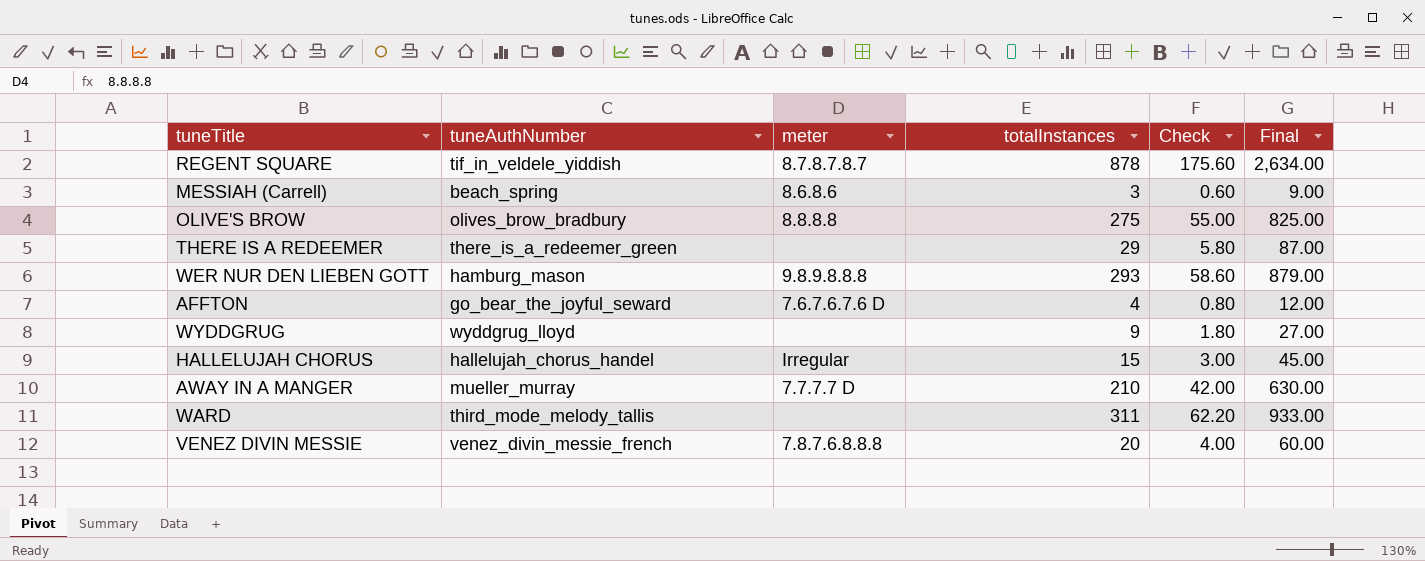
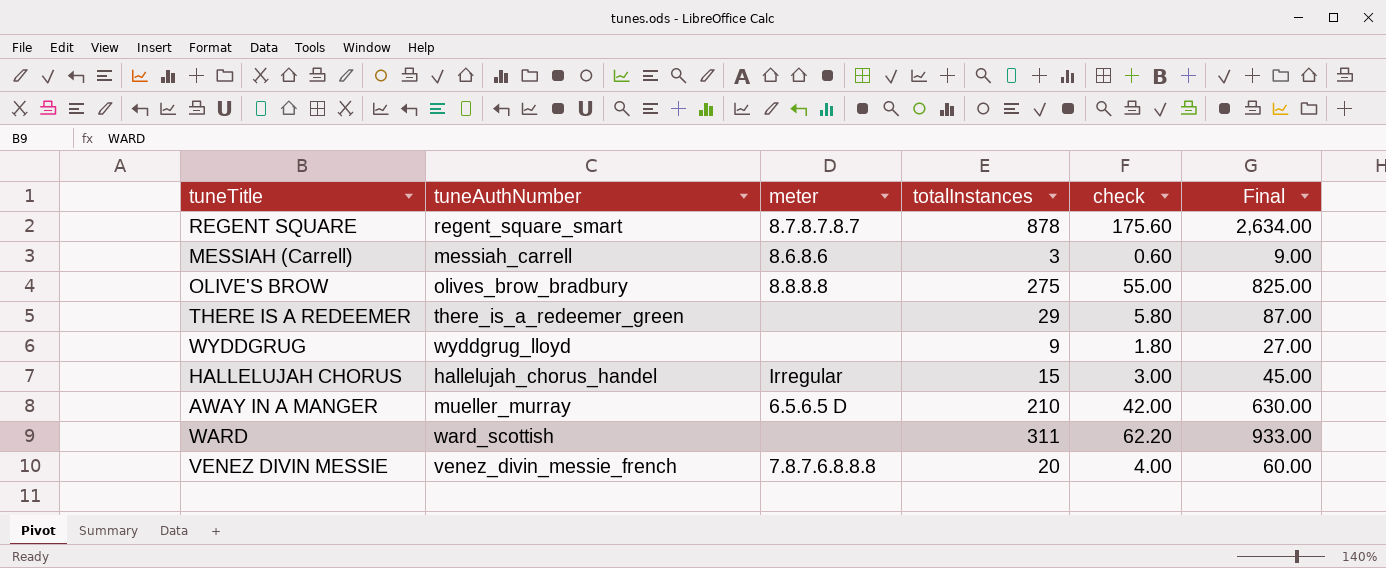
column name: Check -> check
row WER NUR DEN LIEBEN GOTT: hamburg_mason | 9.8.9.8.8.8 | 293 | 58.60 | 879.00 -> none
row AFFTON: go_bear_the_joyful_seward | 7.6.7.6.7.6 D | 4 | 0.80 | 12.00 -> none
REGENT SQUARE | tuneAuthNumber: tif_in_veldele_yiddish -> regent_square_smart
MESSIAH (Carrell) | tuneAuthNumber: beach_spring -> messiah_carrell
AWAY IN A MANGER | meter: 7.7.7.7 D -> 6.5.6.5 D
WARD | tuneAuthNumber: third_mode_melody_tallis -> ward_scottish

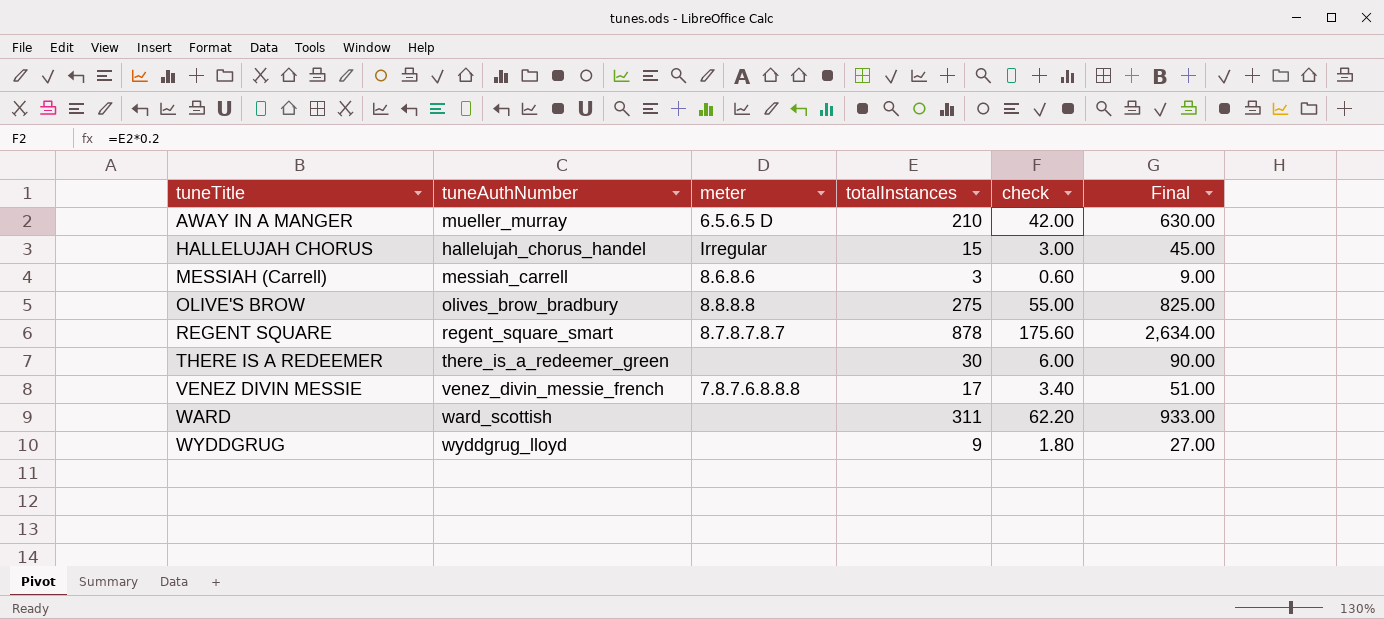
row order: none -> tuneTitle ascending
THERE IS A REDEEMER | totalInstances: 29 -> 30
THERE IS A REDEEMER | check: 5.80 -> 6.00
THERE IS A REDEEMER | Final: 87.00 -> 90.00
VENEZ DIVIN MESSIE | totalInstances: 20 -> 17
VENEZ DIVIN MESSIE | check: 4.00 -> 3.40
VENEZ DIVIN MESSIE | Final: 60.00 -> 51.00

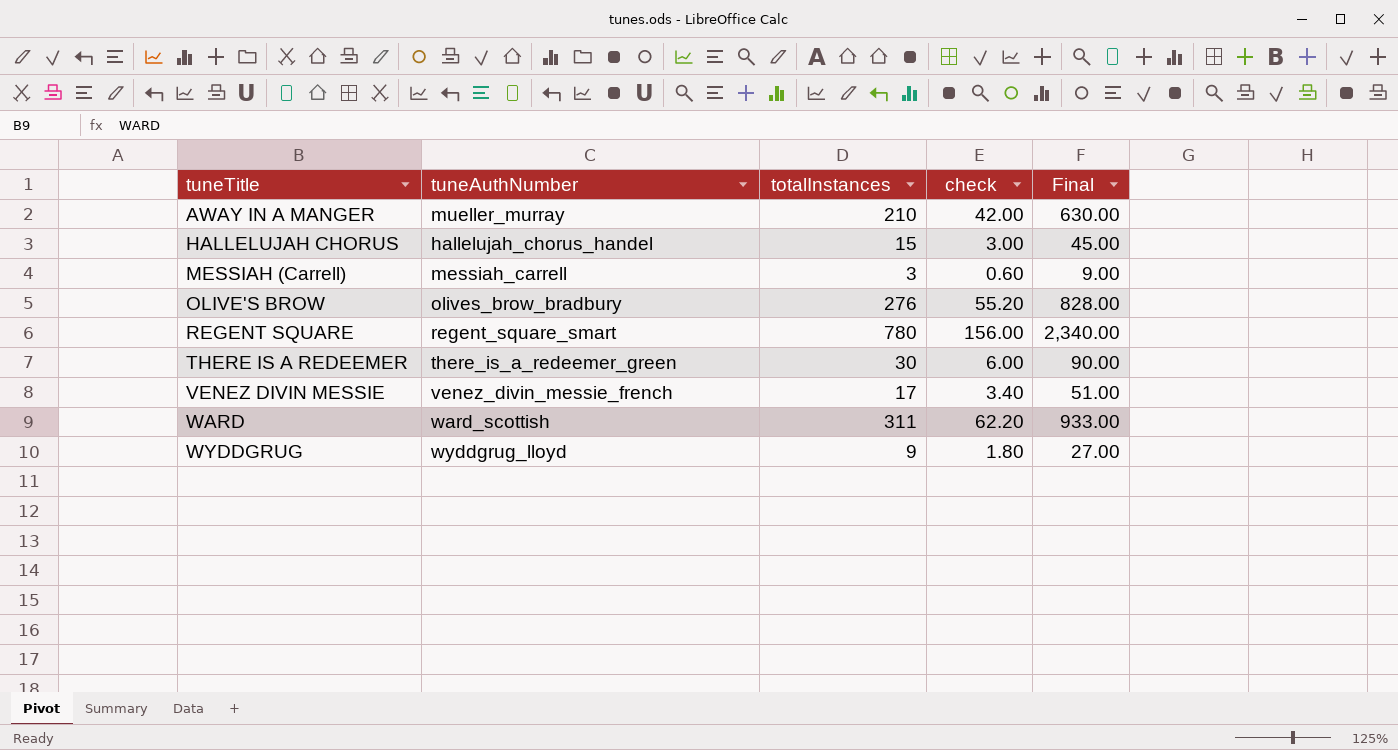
column meter | position: 3 -> none
OLIVE'S BROW | totalInstances: 275 -> 276
OLIVE'S BROW | check: 55.00 -> 55.20
OLIVE'S BROW | Final: 825.00 -> 828.00
REGENT SQUARE | totalInstances: 878 -> 780
REGENT SQUARE | check: 175.60 -> 156.00
REGENT SQUARE | Final: 2,634.00 -> 2,340.00

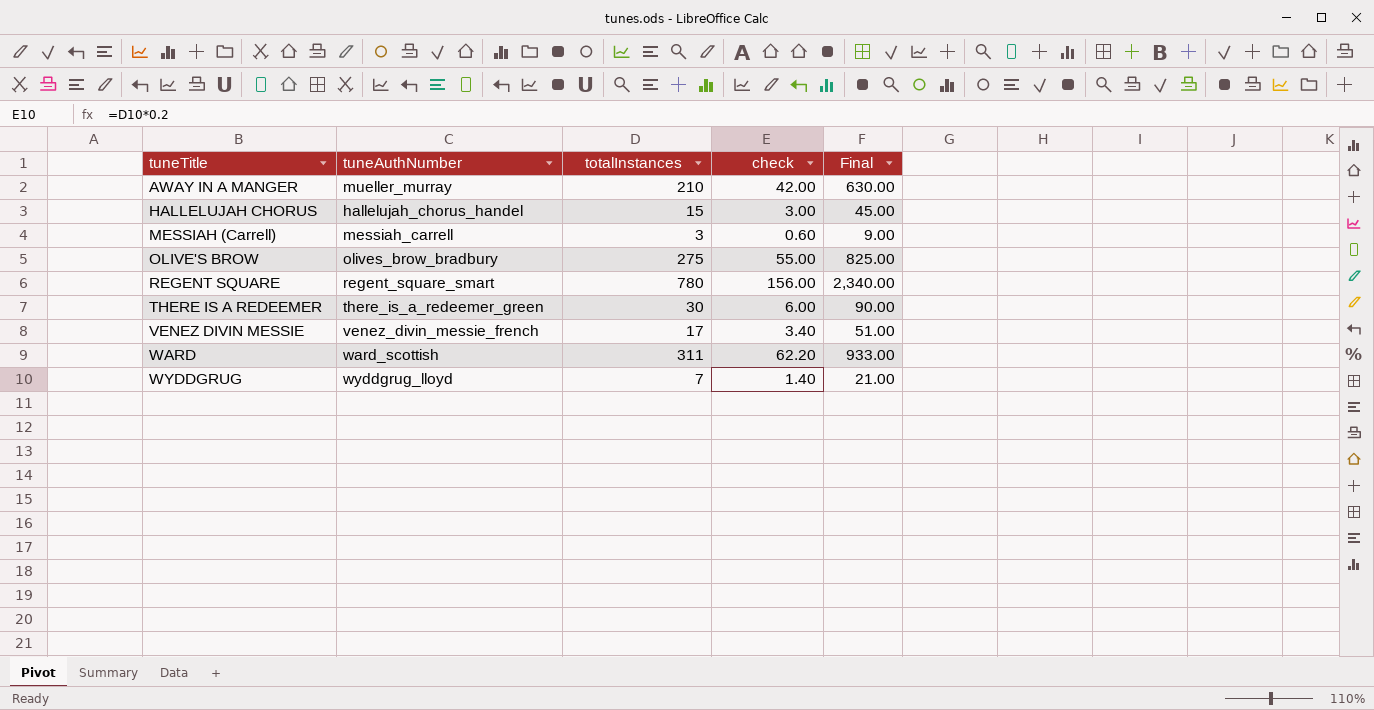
OLIVE'S BROW | totalInstances: 276 -> 275
OLIVE'S BROW | check: 55.20 -> 55.00
OLIVE'S BROW | Final: 828.00 -> 825.00
WYDDGRUG | totalInstances: 9 -> 7
WYDDGRUG | check: 1.80 -> 1.40
WYDDGRUG | Final: 27.00 -> 21.00

